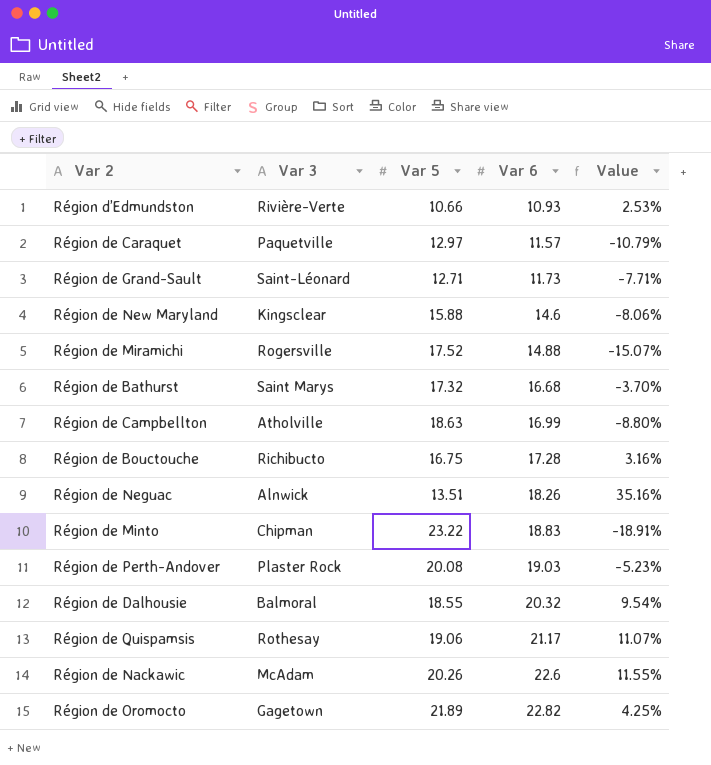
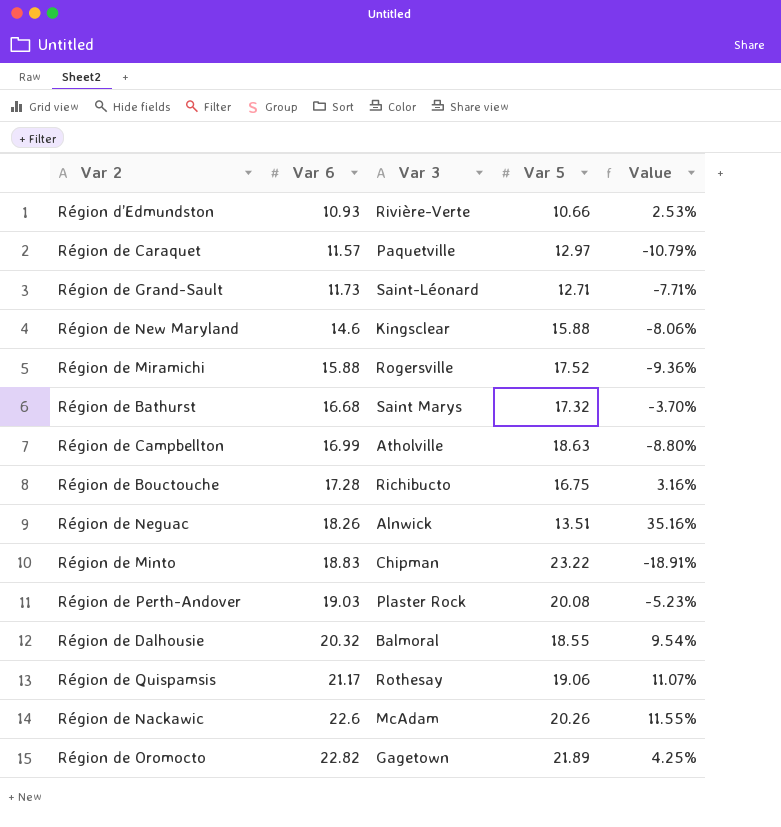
column Var 6 | position: 4 -> 2
Région de Miramichi | Var 6: 14.88 -> 15.88
Région de Miramichi | Value: -15.07% -> -9.36%

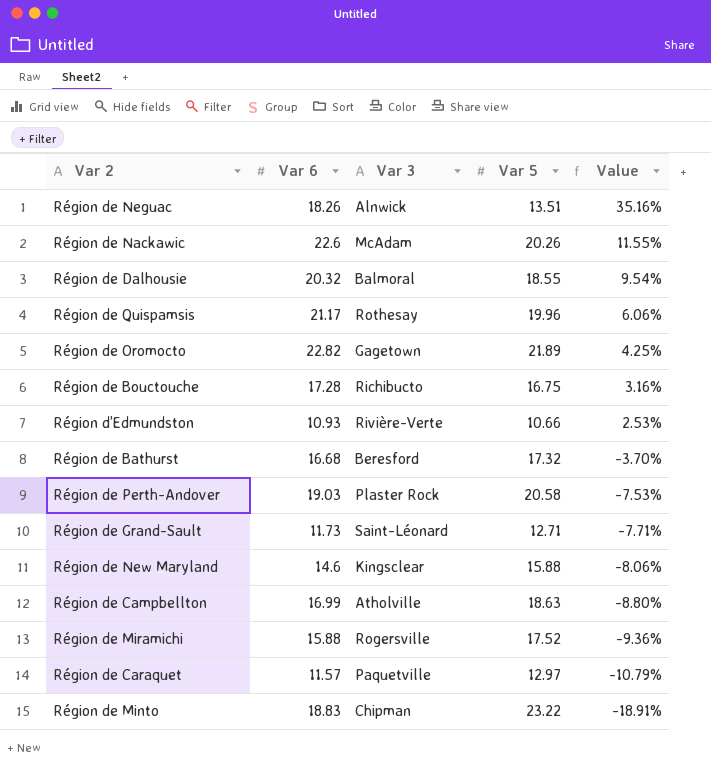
row order: Var 6 ascending -> Value descending
Région de Quispamsis | Var 5: 19.06 -> 19.96
Région de Quispamsis | Value: 11.07% -> 6.06%
Région de Bathurst | Var 3: Saint Marys -> Beresford
Région de Perth-Andover | Var 5: 20.08 -> 20.58
Région de Perth-Andover | Value: -5.23% -> -7.53%

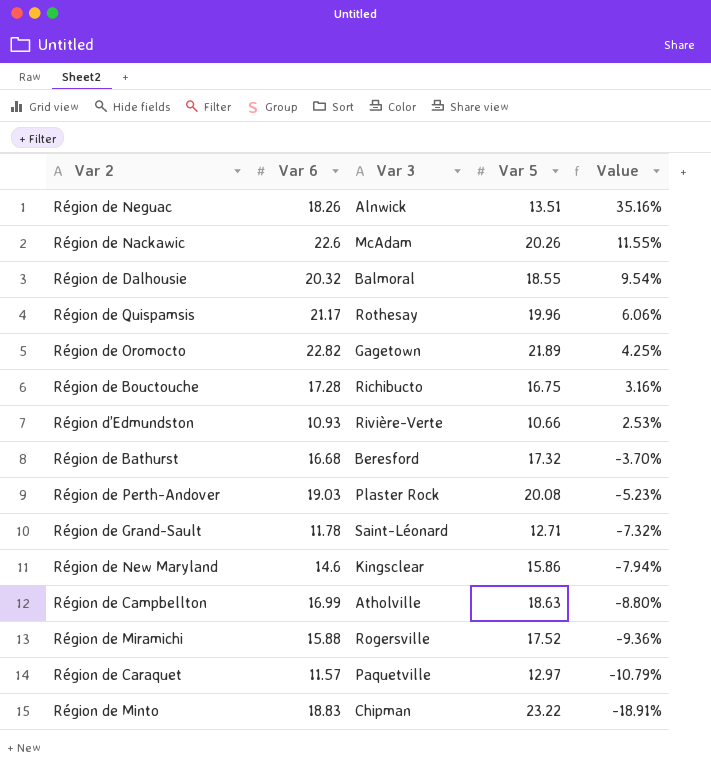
Région de Perth-Andover | Var 5: 20.58 -> 20.08
Région de Perth-Andover | Value: -7.53% -> -5.23%
Région de Grand-Sault | Var 6: 11.73 -> 11.78
Région de Grand-Sault | Value: -7.71% -> -7.32%
Région de New Maryland | Var 5: 15.88 -> 15.86
Région de New Maryland | Value: -8.06% -> -7.94%

